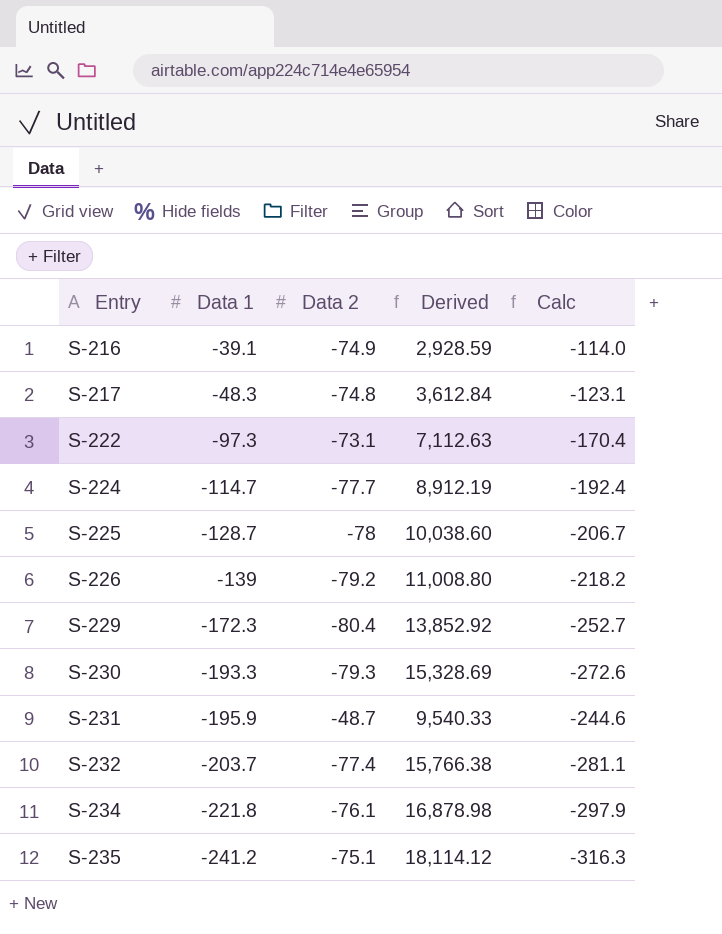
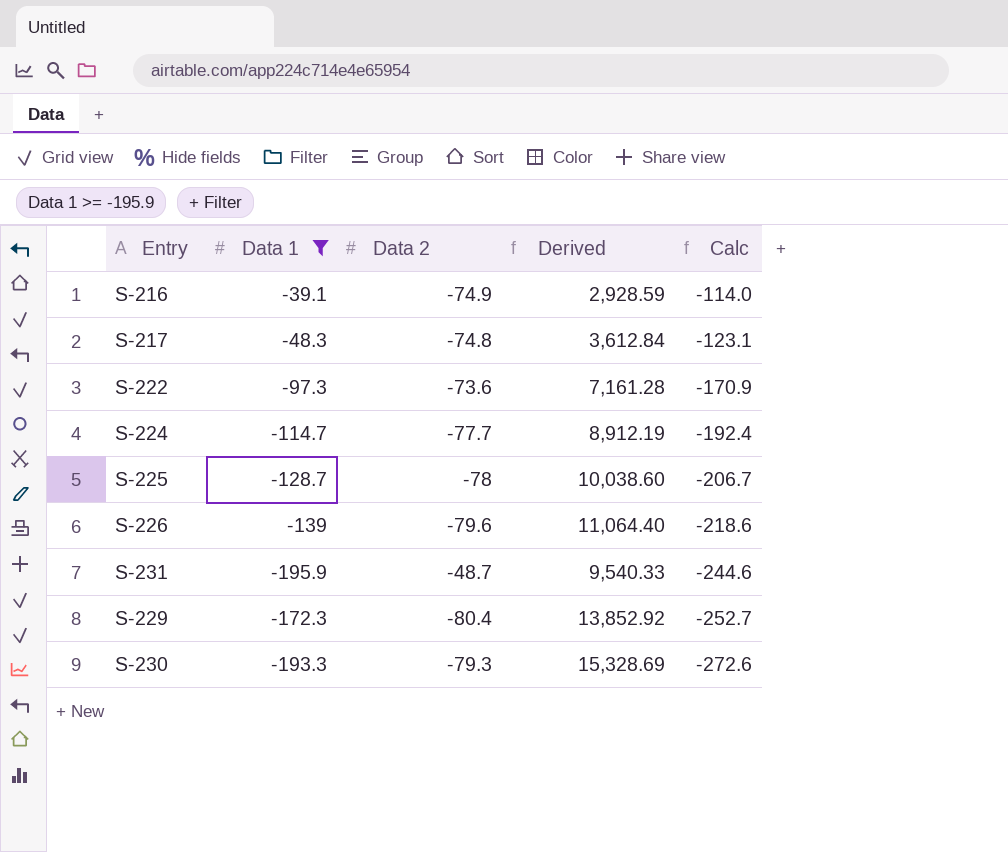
filter: none -> Data 1 >= -195.9
row order: Entry ascending -> Calc descending
S-222 | Data 2: -73.1 -> -73.6
S-222 | Derived: 7,112.63 -> 7,161.28
S-222 | Calc: -170.4 -> -170.9
S-226 | Data 2: -79.2 -> -79.6
S-226 | Derived: 11,008.80 -> 11,064.40
S-226 | Calc: -218.2 -> -218.6

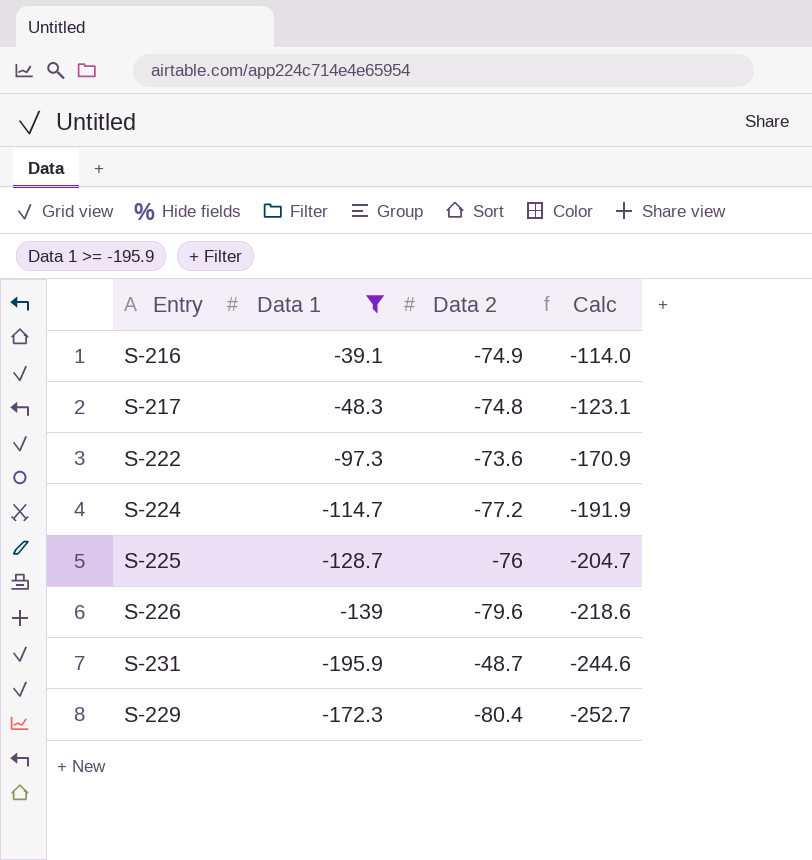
column Derived | formula: [Data 1] * [Data 2] -> none
row S-230: -193.3 | -79.3 | 15,328.69 | -272.6 -> none
S-224 | Data 2: -77.7 -> -77.2
S-224 | Calc: -192.4 -> -191.9
S-225 | Data 2: -78 -> -76
S-225 | Calc: -206.7 -> -204.7

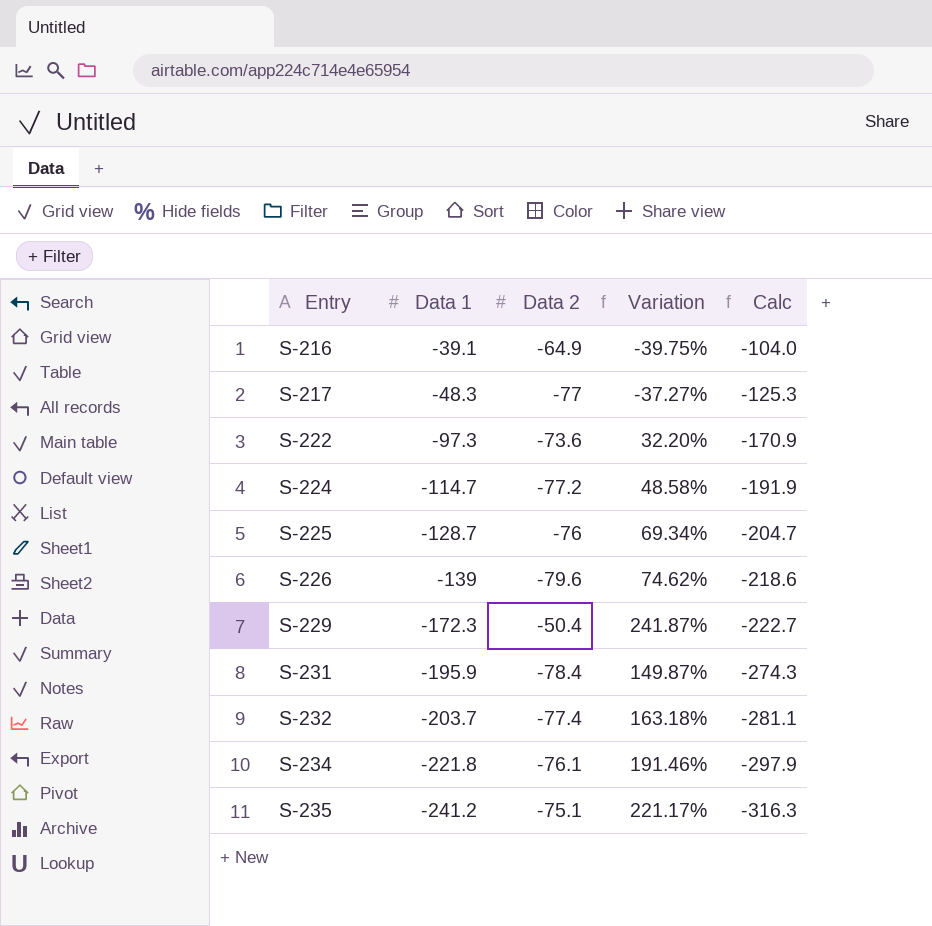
filter: Data 1 >= -195.9 -> none
row order: Calc descending -> Entry ascending
column Variation | formula: none -> ([Data 1] - [Data 2]) / [Data 2]
S-216 | Data 2: -74.9 -> -64.9
S-216 | Calc: -114.0 -> -104.0
S-217 | Data 2: -74.8 -> -77
S-217 | Calc: -123.1 -> -125.3
S-229 | Data 2: -80.4 -> -50.4
S-229 | Calc: -252.7 -> -222.7
S-231 | Data 2: -48.7 -> -78.4
S-231 | Calc: -244.6 -> -274.3

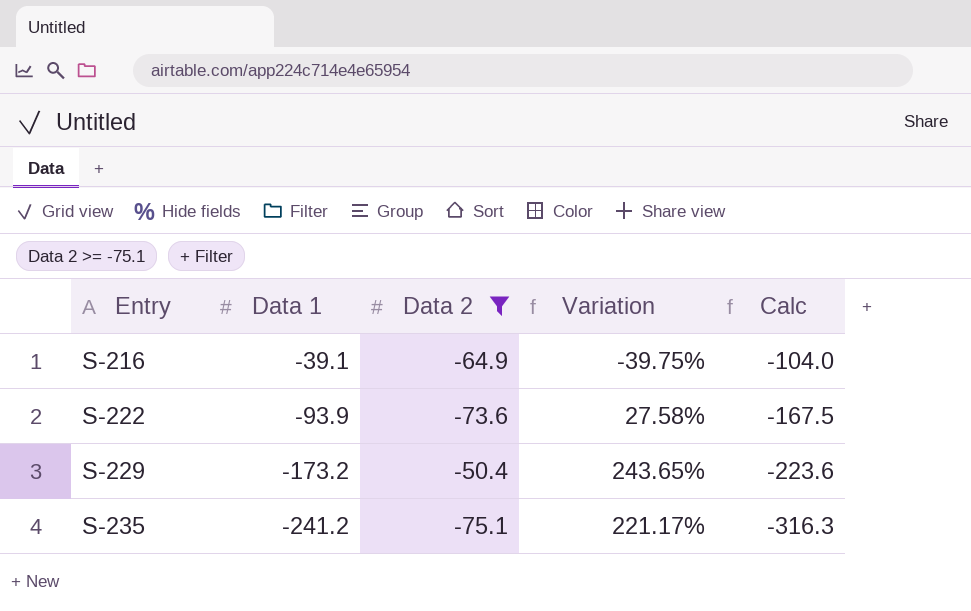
filter: none -> Data 2 >= -75.1
S-222 | Data 1: -97.3 -> -93.9
S-222 | Variation: 32.20% -> 27.58%
S-222 | Calc: -170.9 -> -167.5
S-229 | Data 1: -172.3 -> -173.2
S-229 | Variation: 241.87% -> 243.65%
S-229 | Calc: -222.7 -> -223.6

